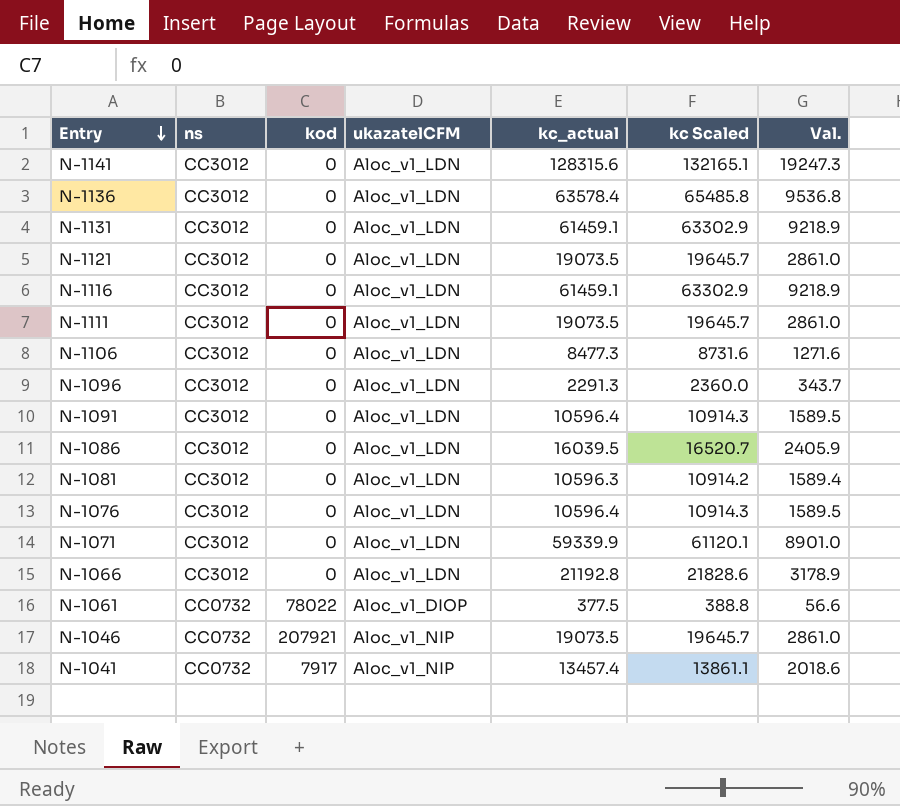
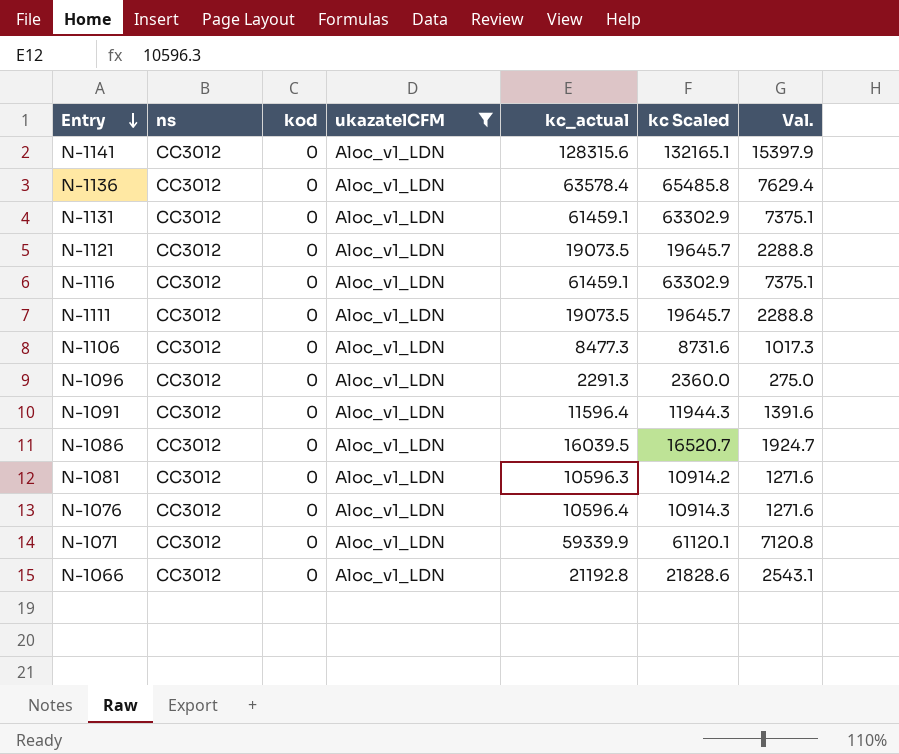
filter: none -> ukazatelCFM = Aloc_v1_LDN
column Val. | formula: [kc_actual] * 0.15 -> [kc_actual] * 0.12
N-1091 | kc_actual: 10596.4 -> 11596.4
N-1091 | kc Scaled: 10914.3 -> 11944.3

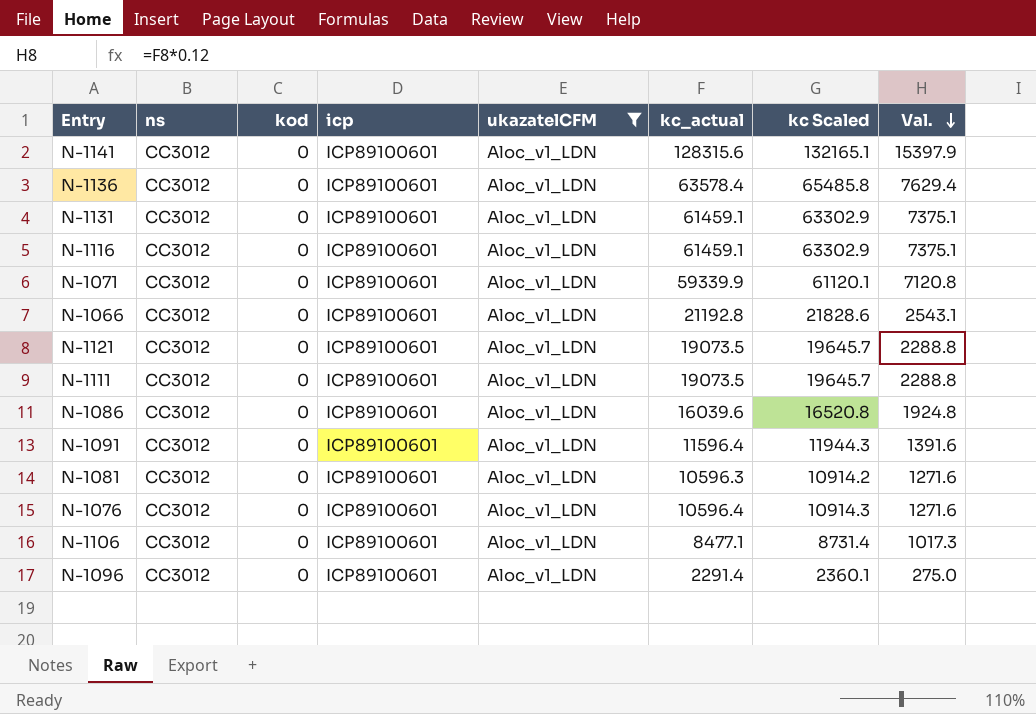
row order: Entry descending -> Val. descending
column icp | position: none -> 4
N-1086 | kc_actual: 16039.5 -> 16039.6
N-1086 | kc Scaled: 16520.7 -> 16520.8
N-1086 | Val.: 1924.7 -> 1924.8
N-1106 | kc_actual: 8477.3 -> 8477.1
N-1106 | kc Scaled: 8731.6 -> 8731.4
N-1096 | kc_actual: 2291.3 -> 2291.4
N-1096 | kc Scaled: 2360.0 -> 2360.1

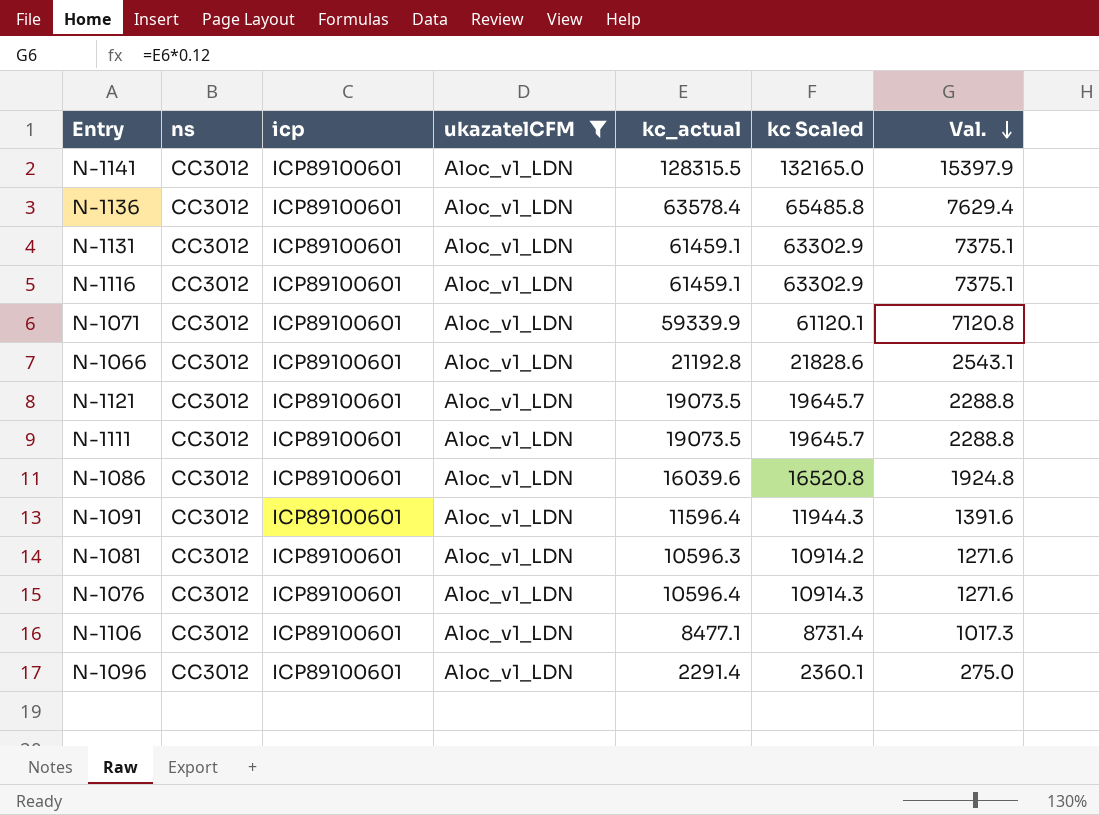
column kod | position: 3 -> none
N-1141 | kc_actual: 128315.6 -> 128315.5
N-1141 | kc Scaled: 132165.1 -> 132165.0

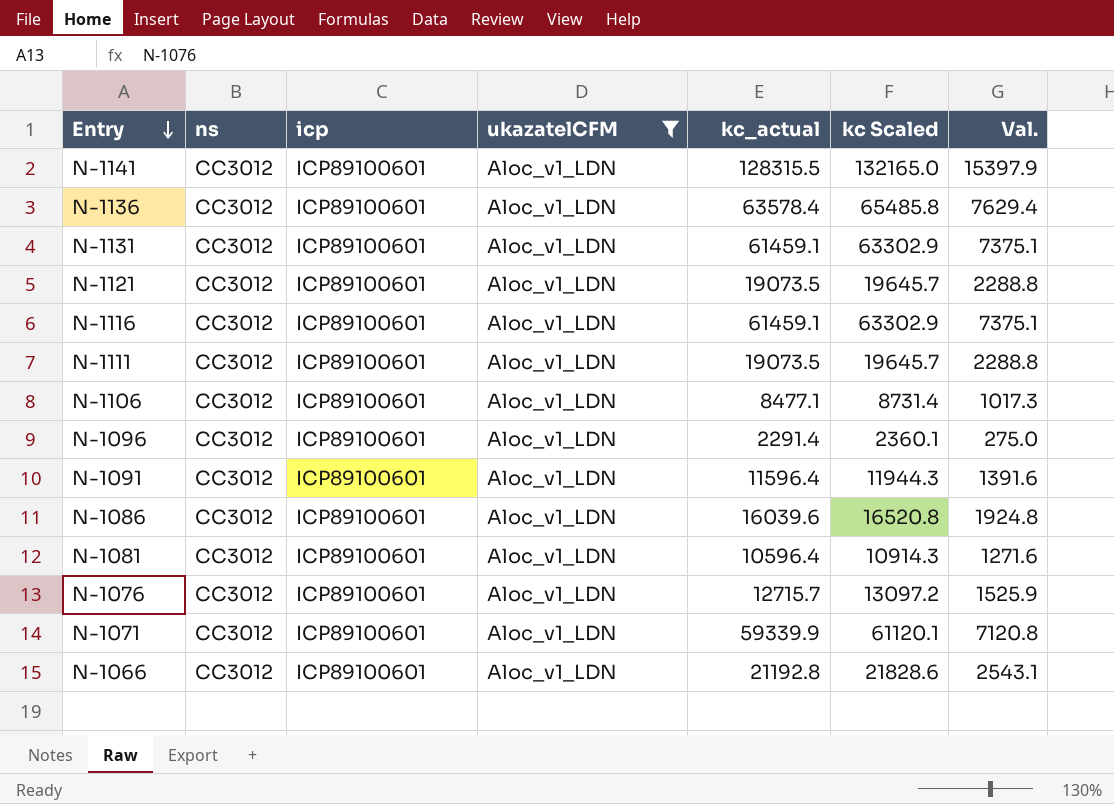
row order: Val. descending -> Entry descending
N-1081 | kc_actual: 10596.3 -> 10596.4
N-1081 | kc Scaled: 10914.2 -> 10914.3
N-1076 | kc_actual: 10596.4 -> 12715.7
N-1076 | kc Scaled: 10914.3 -> 13097.2
N-1076 | Val.: 1271.6 -> 1525.9

